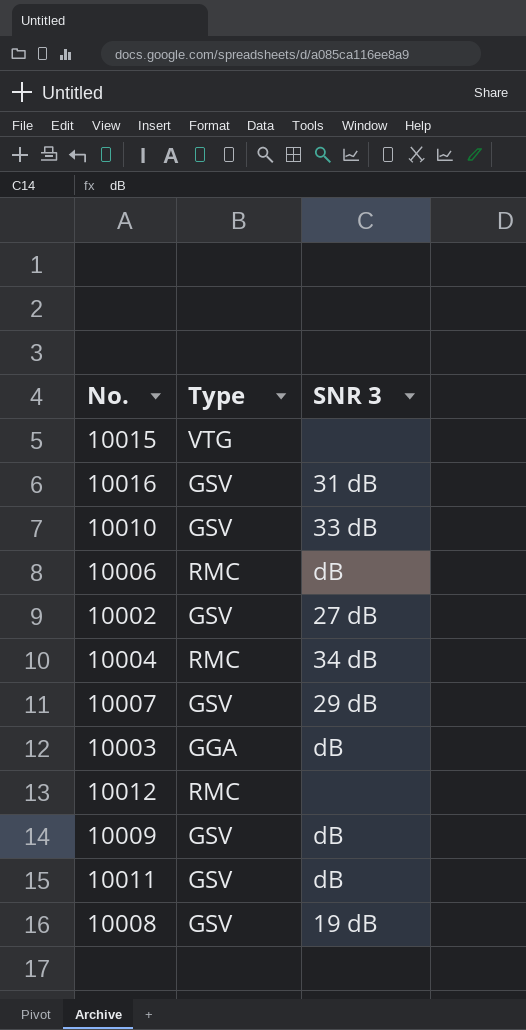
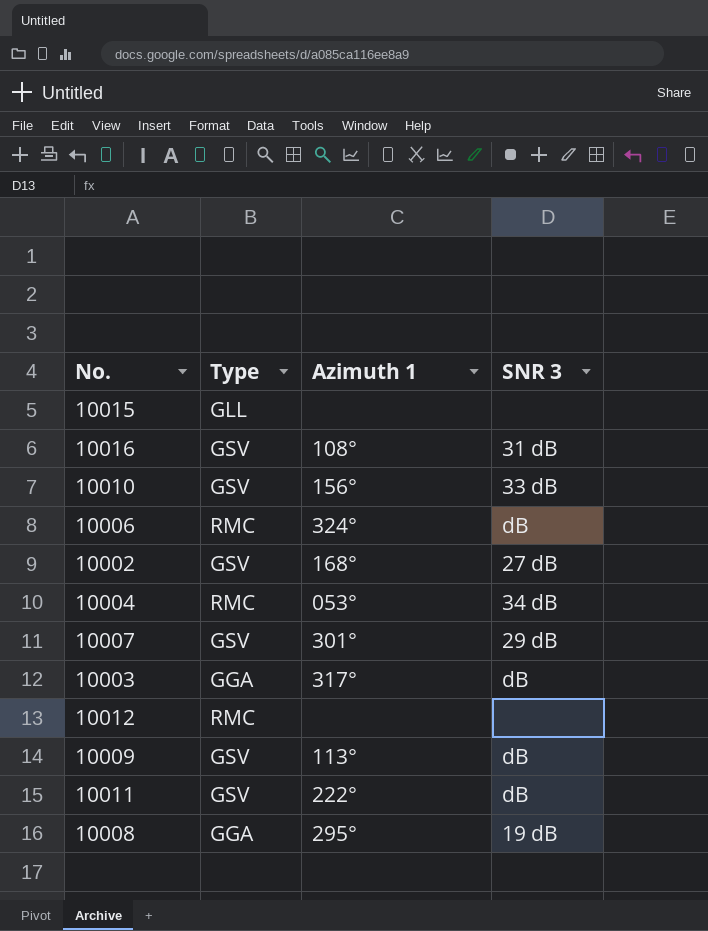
column Azimuth 1 | position: none -> 3
10015 | Type: VTG -> GLL
10008 | Type: GSV -> GGA

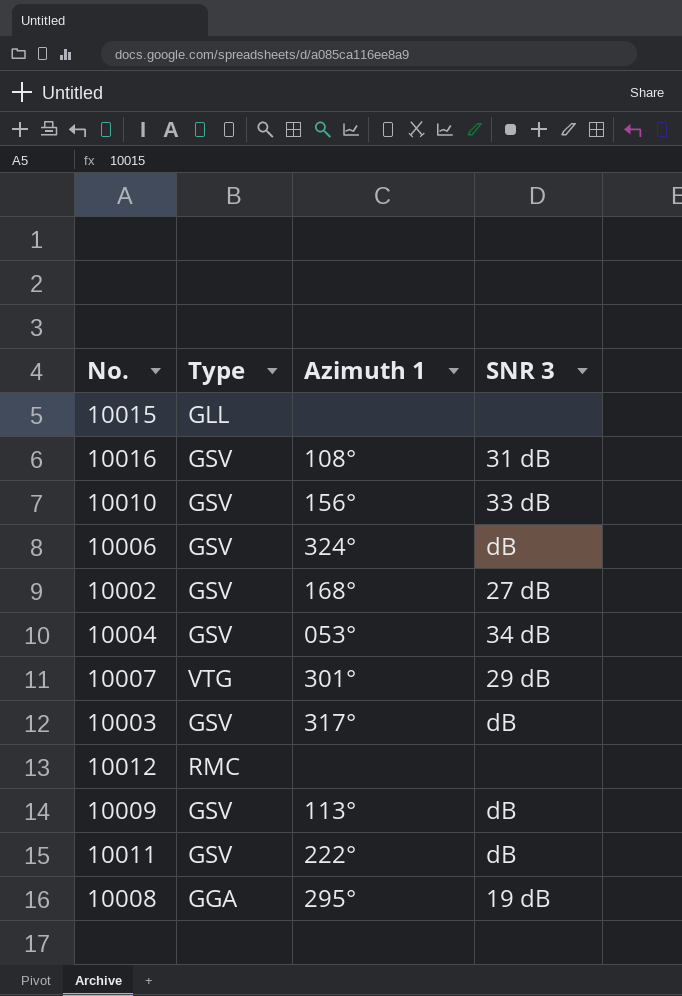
10006 | Type: RMC -> GSV
10004 | Type: RMC -> GSV
10007 | Type: GSV -> VTG
10003 | Type: GGA -> GSV

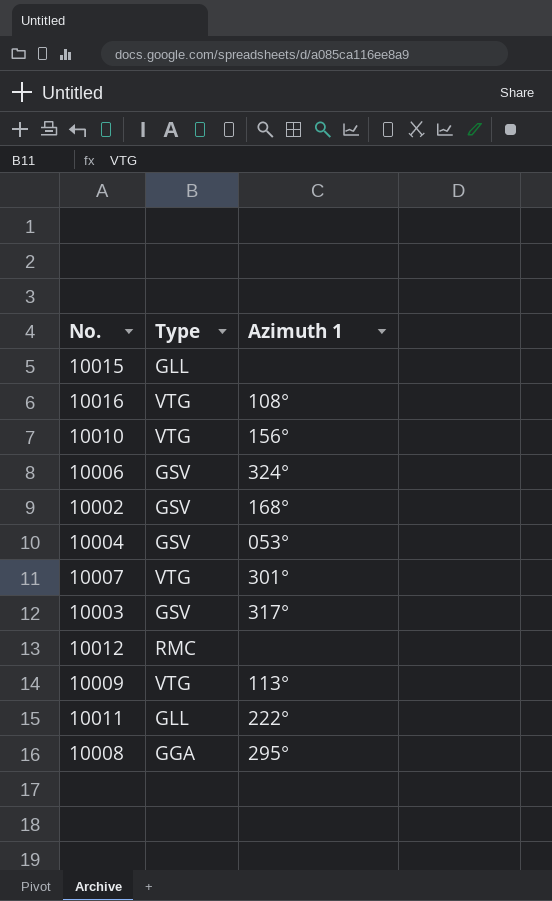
column SNR 3 | position: 4 -> none
10016 | Type: GSV -> VTG
10010 | Type: GSV -> VTG
10009 | Type: GSV -> VTG
10011 | Type: GSV -> GLL

